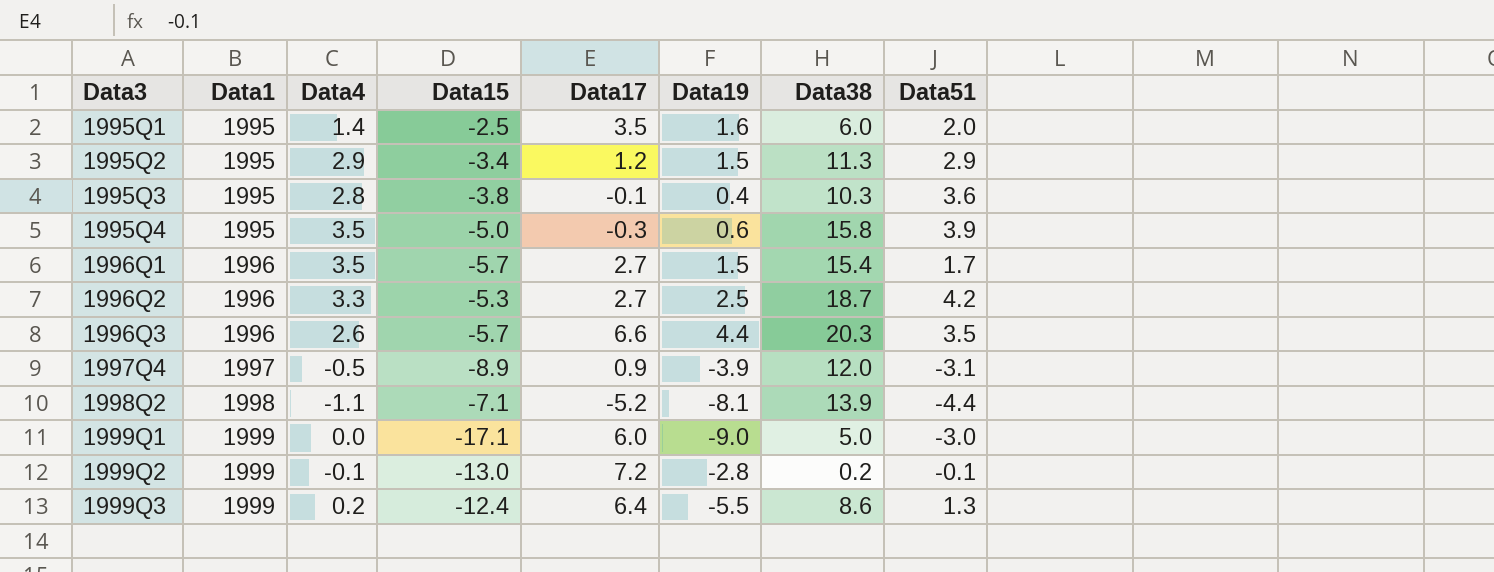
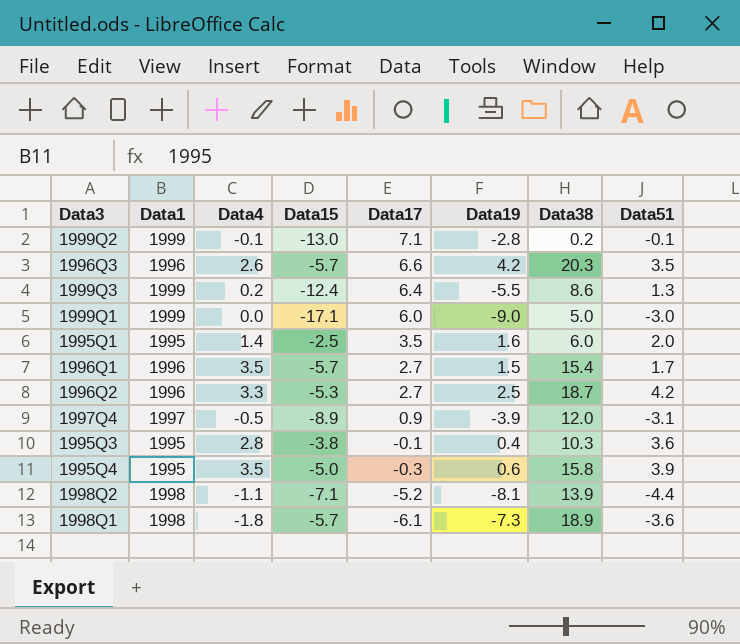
row order: Data3 ascending -> Data17 descending
row 1995Q2: 1995 | 2.9 | -3.4 | 1.2 | 1.5 | 11.3 | 2.9 -> none
1999Q2 | Data17: 7.2 -> 7.1
1996Q3 | Data19: 4.4 -> 4.2
row 1998Q1: none -> 1998 | -1.8 | -5.7 | -6.1 | -7.3 | 18.9 | -3.6

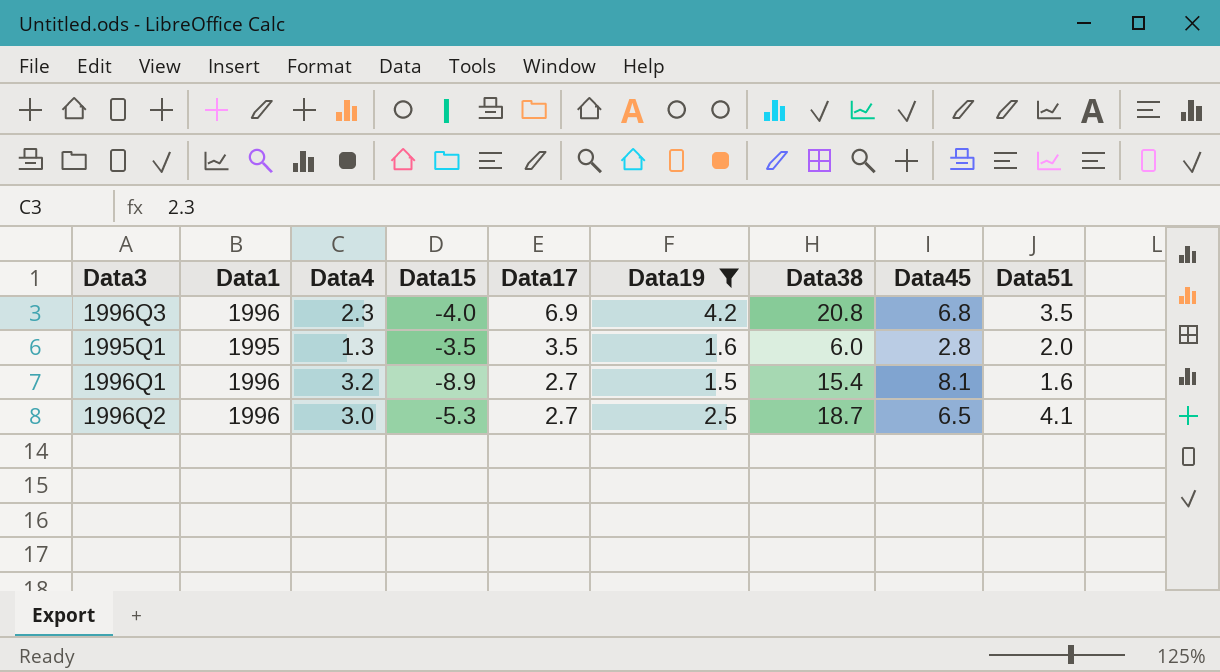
filter: none -> Data19 >= 1.5
column Data45 | position: none -> 8
1996Q3 | Data4: 2.6 -> 2.3
1996Q3 | Data15: -5.7 -> -4.0
1996Q3 | Data17: 6.6 -> 6.9
1996Q3 | Data38: 20.3 -> 20.8
1995Q1 | Data4: 1.4 -> 1.3
1995Q1 | Data15: -2.5 -> -3.5
1996Q1 | Data4: 3.5 -> 3.2
1996Q1 | Data15: -5.7 -> -8.9
1996Q1 | Data51: 1.7 -> 1.6
1996Q2 | Data4: 3.3 -> 3.0
1996Q2 | Data51: 4.2 -> 4.1

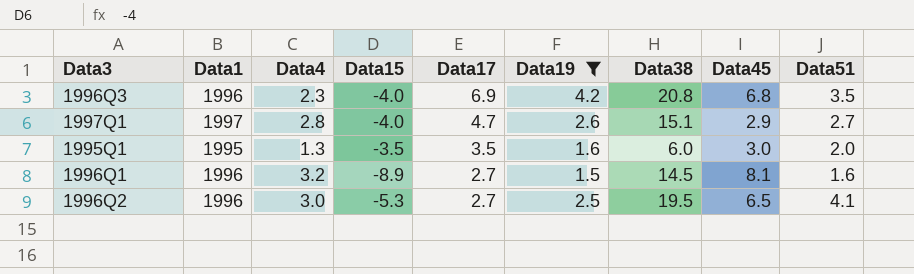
row 1997Q1: none -> 1997 | 2.8 | -4.0 | 4.7 | 2.6 | 15.1 | 2.9 | 2.7
1995Q1 | Data45: 2.8 -> 3.0
1996Q1 | Data38: 15.4 -> 14.5
1996Q2 | Data38: 18.7 -> 19.5

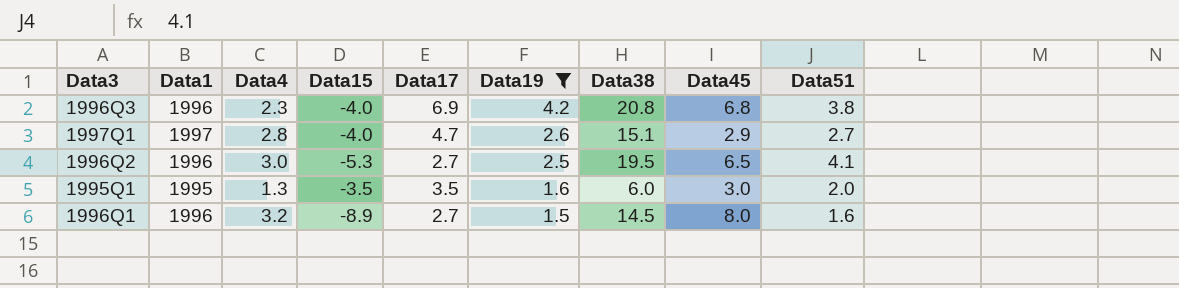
row order: Data17 descending -> Data19 descending
1996Q3 | Data51: 3.5 -> 3.8
1996Q1 | Data45: 8.1 -> 8.0

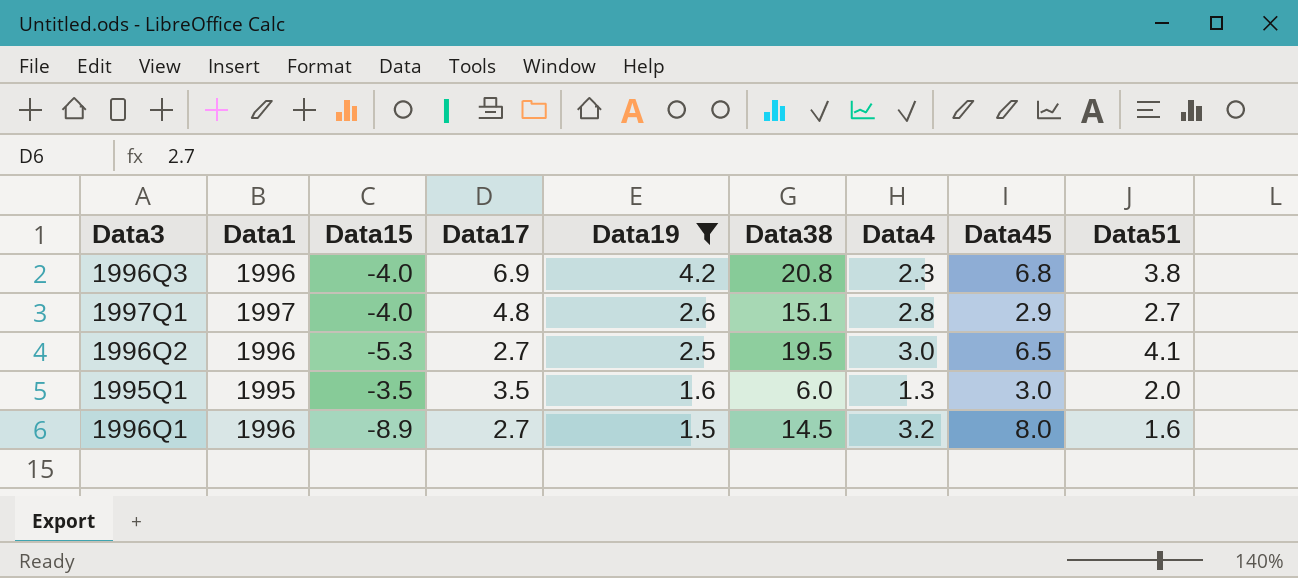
column Data4 | position: 3 -> 7
1997Q1 | Data17: 4.7 -> 4.8

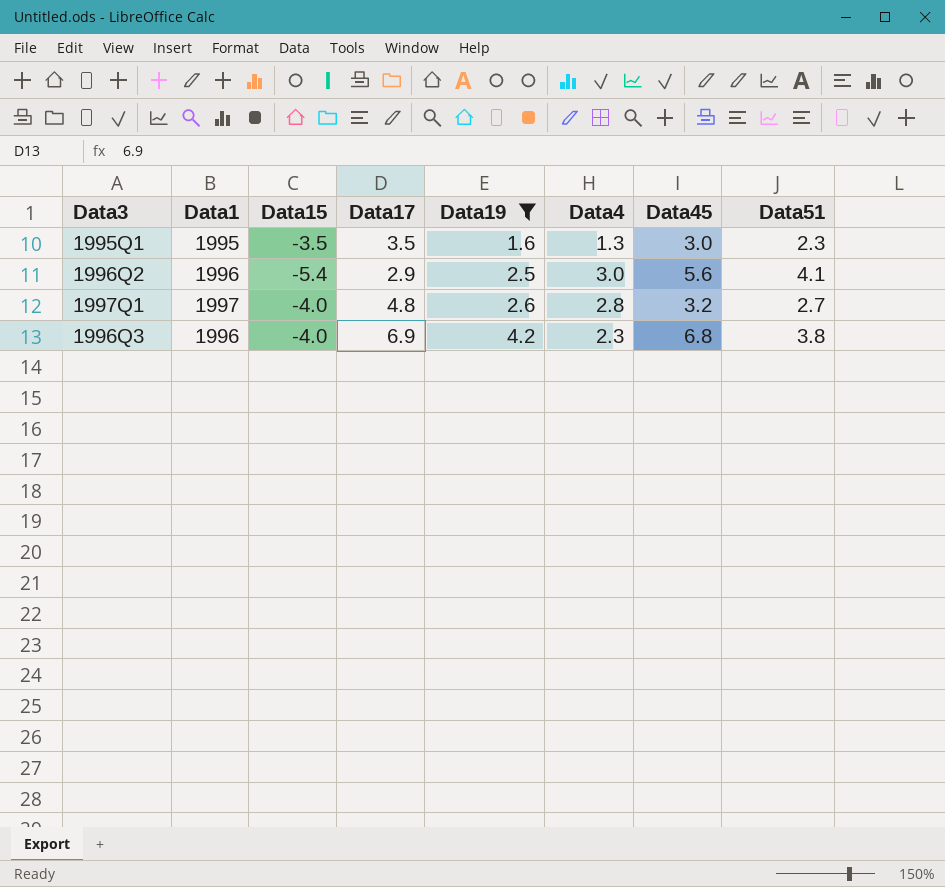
row order: Data19 descending -> Data19 ascending
column Data38 | position: 6 -> none
row 1996Q1: 1996 | -8.9 | 2.7 | 1.5 | 14.5 | 3.2 | 8.0 | 1.6 -> none
1995Q1 | Data51: 2.0 -> 2.3
1996Q2 | Data15: -5.3 -> -5.4
1996Q2 | Data17: 2.7 -> 2.9
1996Q2 | Data45: 6.5 -> 5.6
1997Q1 | Data45: 2.9 -> 3.2

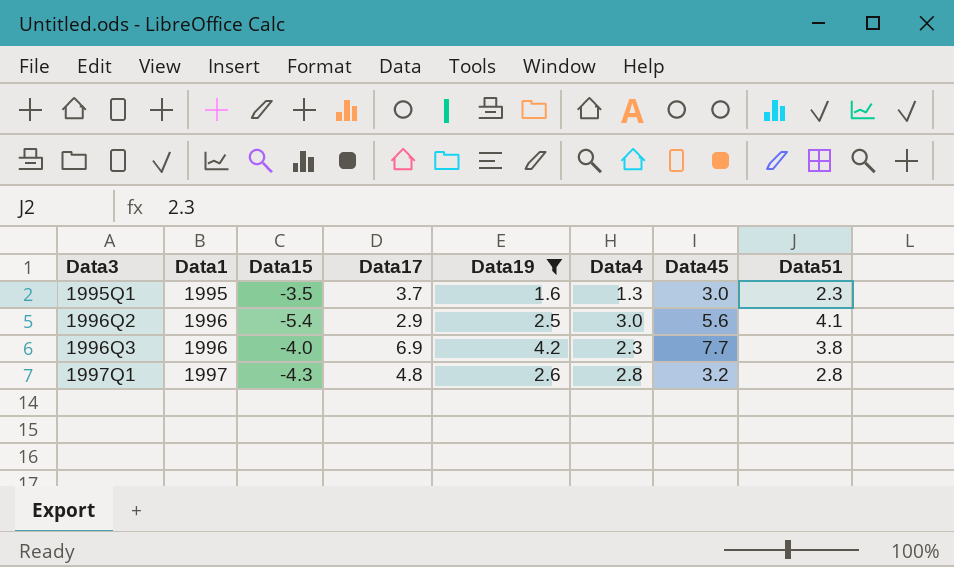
row order: Data19 ascending -> Data3 ascending
1995Q1 | Data17: 3.5 -> 3.7
1996Q3 | Data45: 6.8 -> 7.7
1997Q1 | Data15: -4.0 -> -4.3
1997Q1 | Data51: 2.7 -> 2.8

